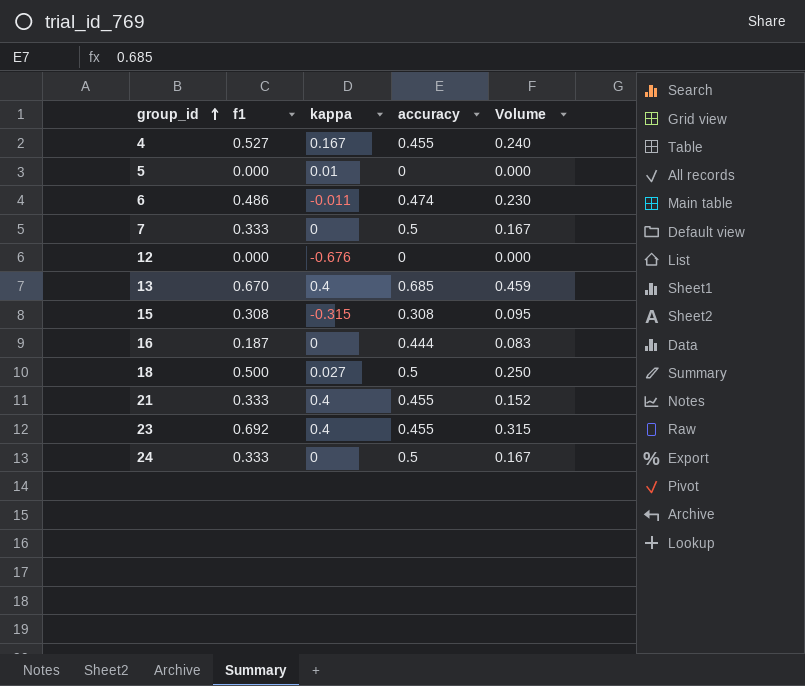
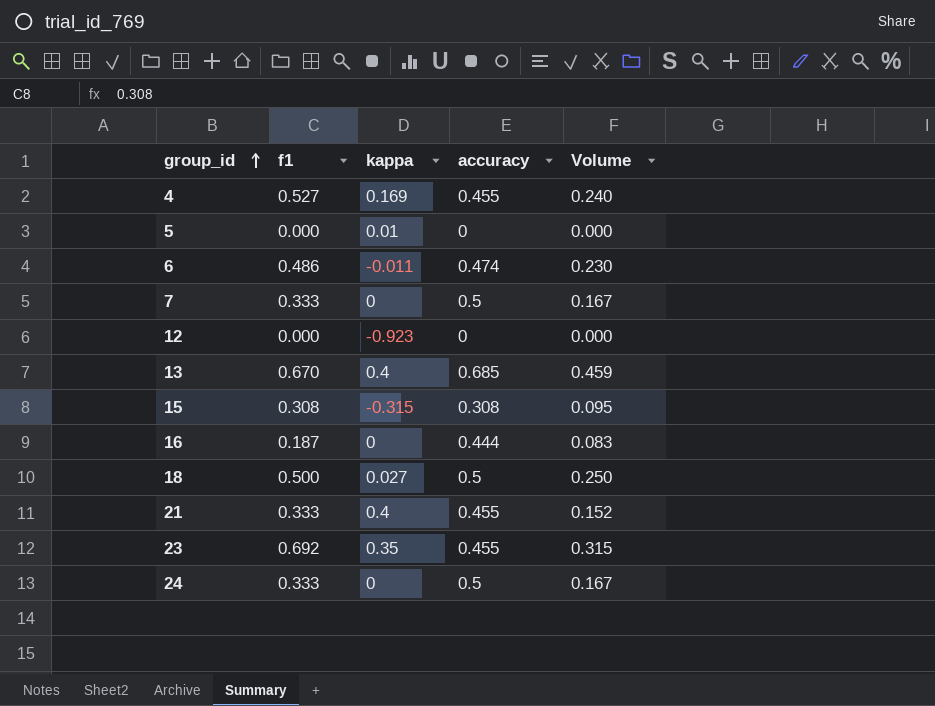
4 | kappa: 0.167 -> 0.169
12 | kappa: -0.676 -> -0.923
23 | kappa: 0.4 -> 0.35

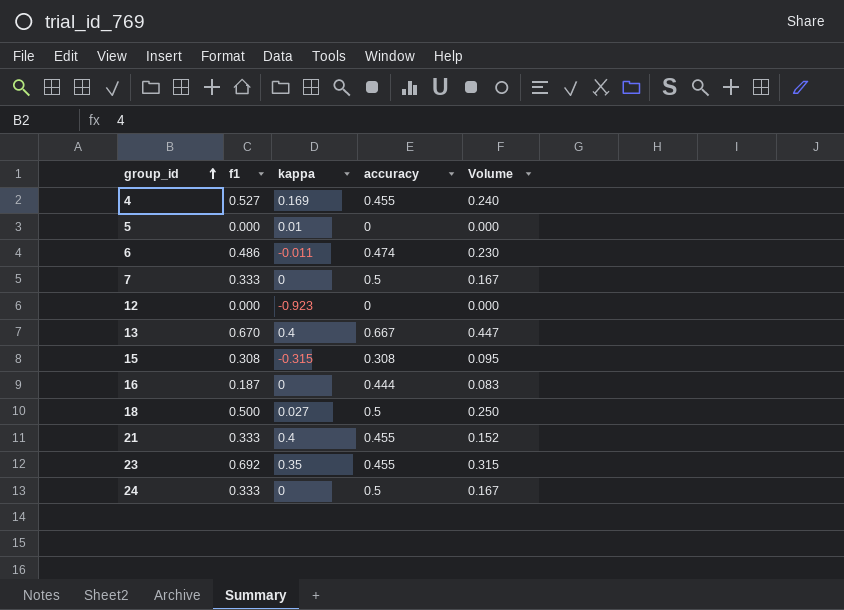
13 | accuracy: 0.685 -> 0.667
13 | Volume: 0.459 -> 0.447

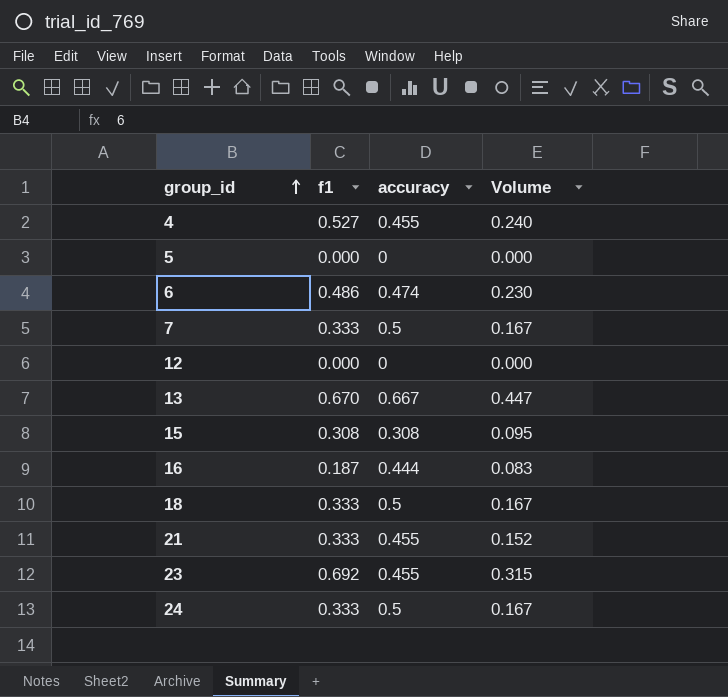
column kappa | position: 3 -> none
18 | f1: 0.500 -> 0.333
18 | Volume: 0.250 -> 0.167

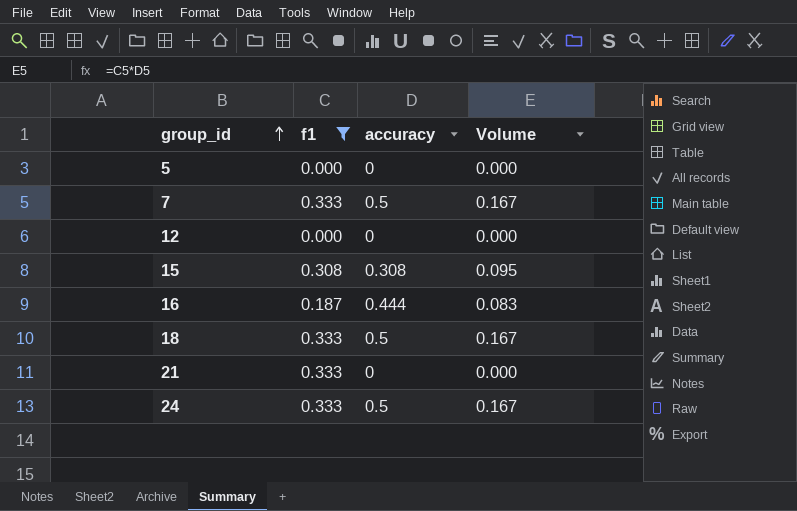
filter: none -> f1 <= 0.333
21 | accuracy: 0.455 -> 0
21 | Volume: 0.152 -> 0.000

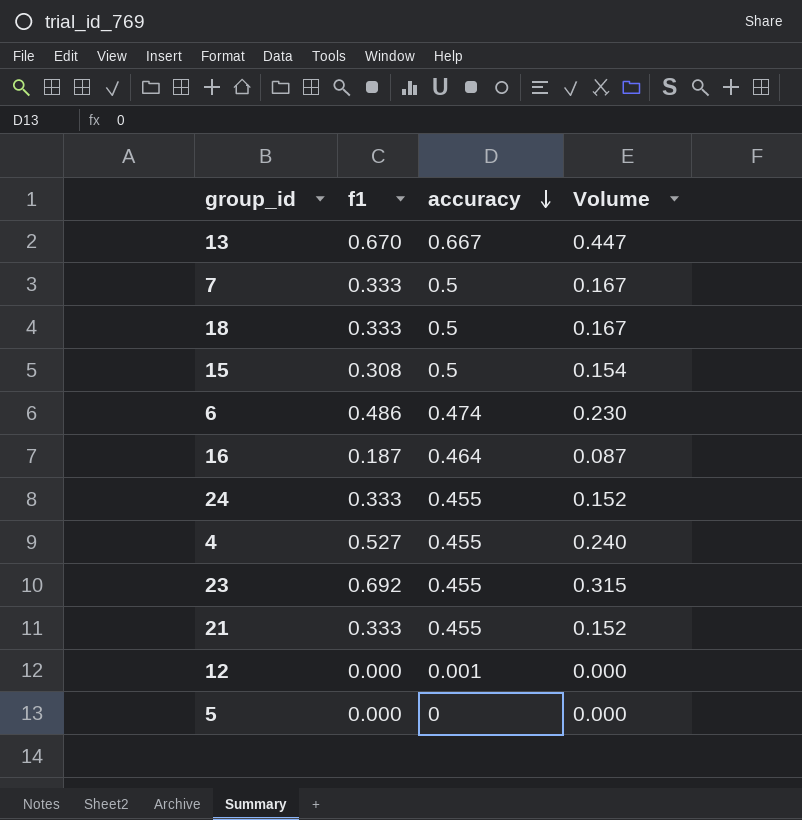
filter: f1 <= 0.333 -> none
row order: group_id ascending -> accuracy descending
15 | accuracy: 0.308 -> 0.5
15 | Volume: 0.095 -> 0.154
16 | accuracy: 0.444 -> 0.464
16 | Volume: 0.083 -> 0.087
24 | accuracy: 0.5 -> 0.455
24 | Volume: 0.167 -> 0.152
21 | accuracy: 0 -> 0.455
21 | Volume: 0.000 -> 0.152
12 | accuracy: 0 -> 0.001

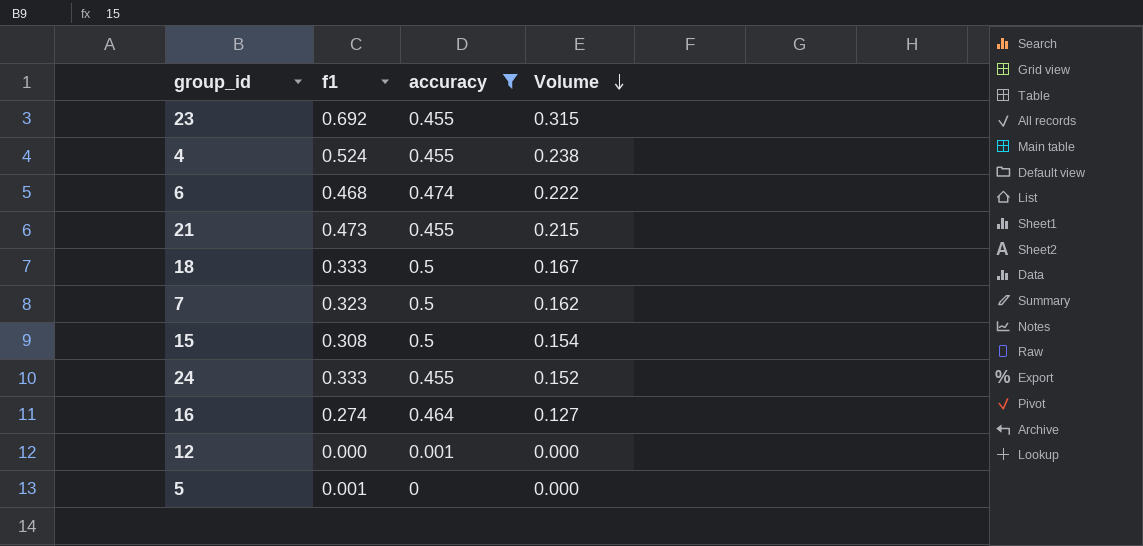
filter: none -> accuracy != 0.667
row order: accuracy descending -> Volume descending
4 | f1: 0.527 -> 0.524
4 | Volume: 0.240 -> 0.238
6 | f1: 0.486 -> 0.468
6 | Volume: 0.230 -> 0.222
21 | f1: 0.333 -> 0.473
21 | Volume: 0.152 -> 0.215
7 | f1: 0.333 -> 0.323
7 | Volume: 0.167 -> 0.162
16 | f1: 0.187 -> 0.274
16 | Volume: 0.087 -> 0.127
5 | f1: 0.000 -> 0.001

